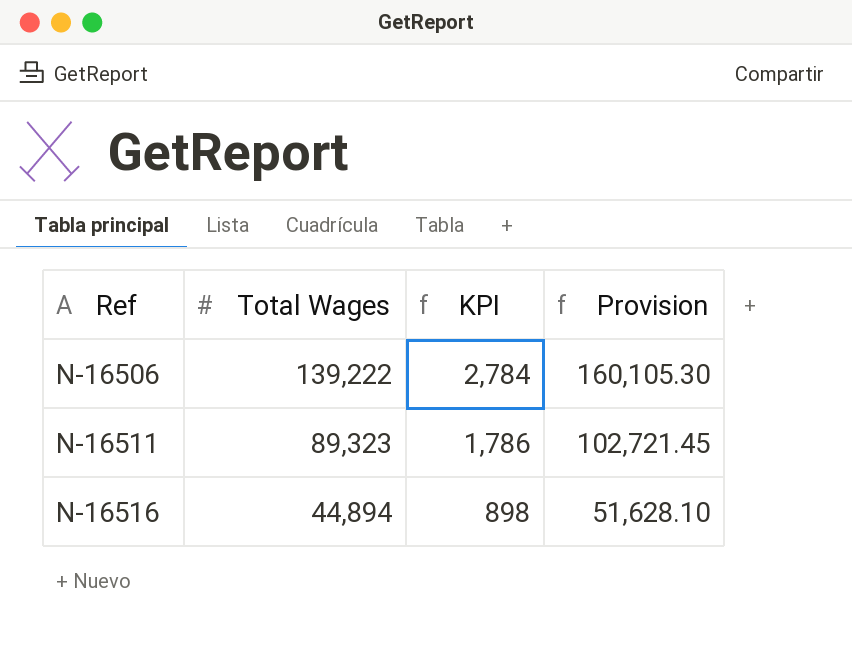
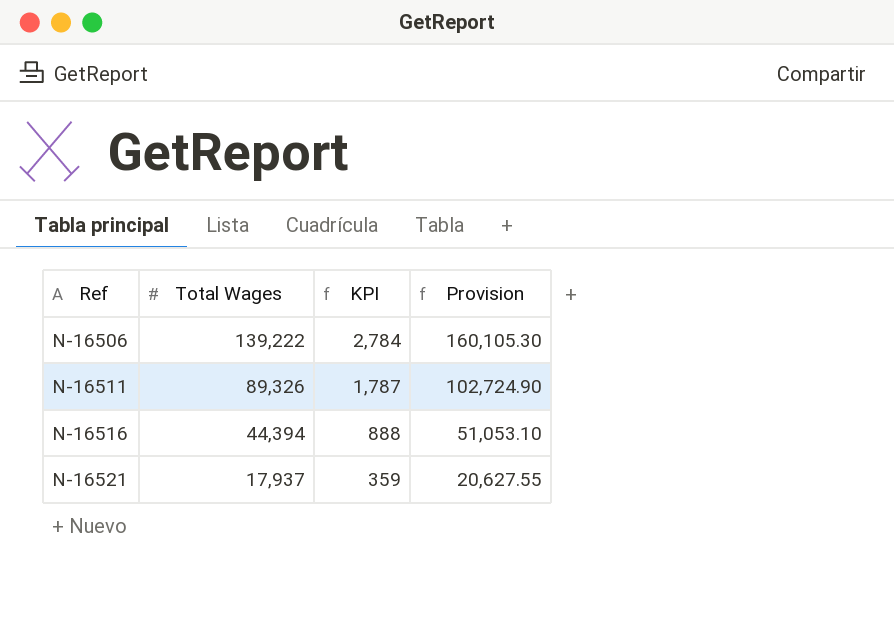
N-16511 | Total Wages: 89,323 -> 89,326
N-16511 | KPI: 1,786 -> 1,787
N-16511 | Provision: 102,721.45 -> 102,724.90
N-16516 | Total Wages: 44,894 -> 44,394
N-16516 | KPI: 898 -> 888
N-16516 | Provision: 51,628.10 -> 51,053.10
row N-16521: none -> 17,937 | 359 | 20,627.55

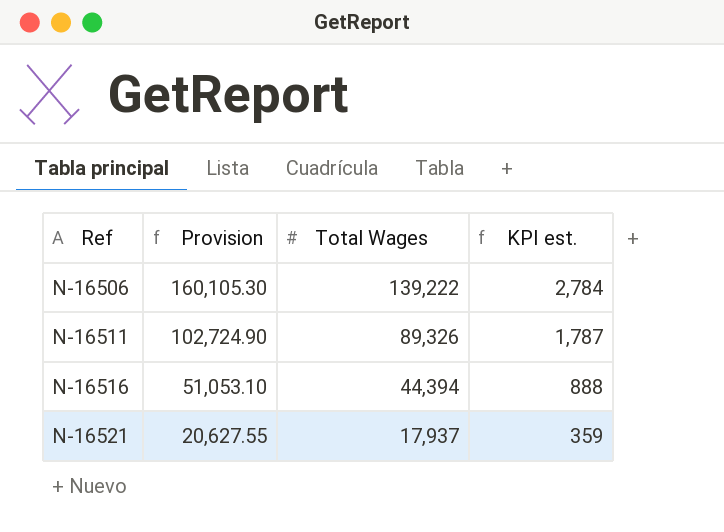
column Provision | position: 4 -> 2
column name: KPI -> KPI est.

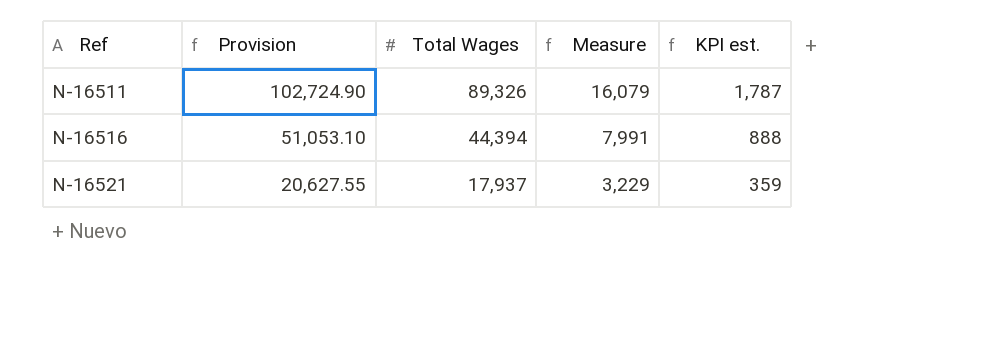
column Measure | formula: none -> [Total Wages] * 0.18
row N-16506: 160,105.30 | 139,222 | 2,784 -> none

